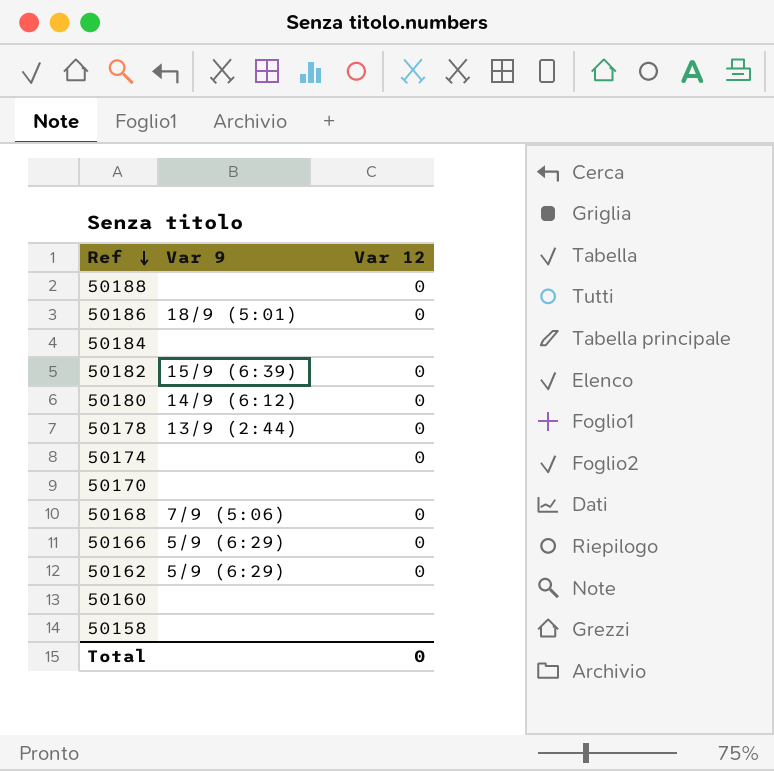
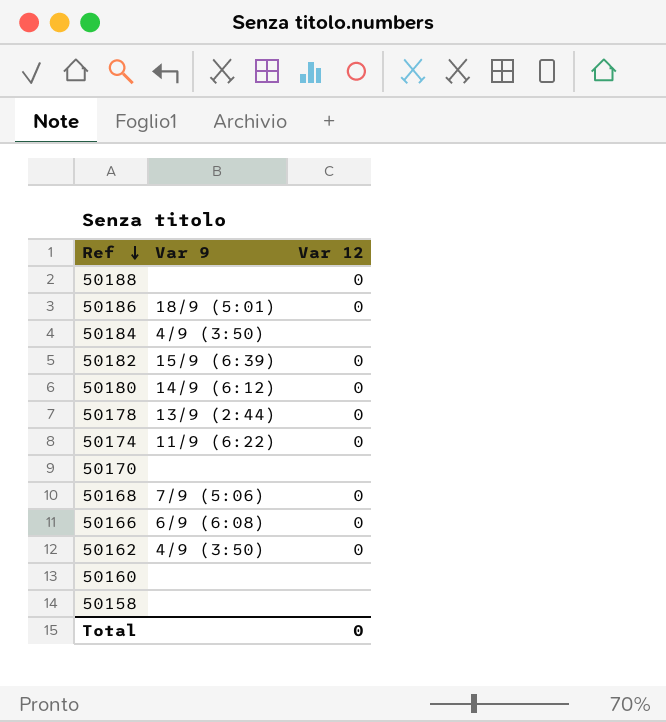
50184 | Var 9: none -> 4/9 (3:50)
50174 | Var 9: none -> 11/9 (6:22)
50166 | Var 9: 5/9 (6:29) -> 6/9 (6:08)
50162 | Var 9: 5/9 (6:29) -> 4/9 (3:50)

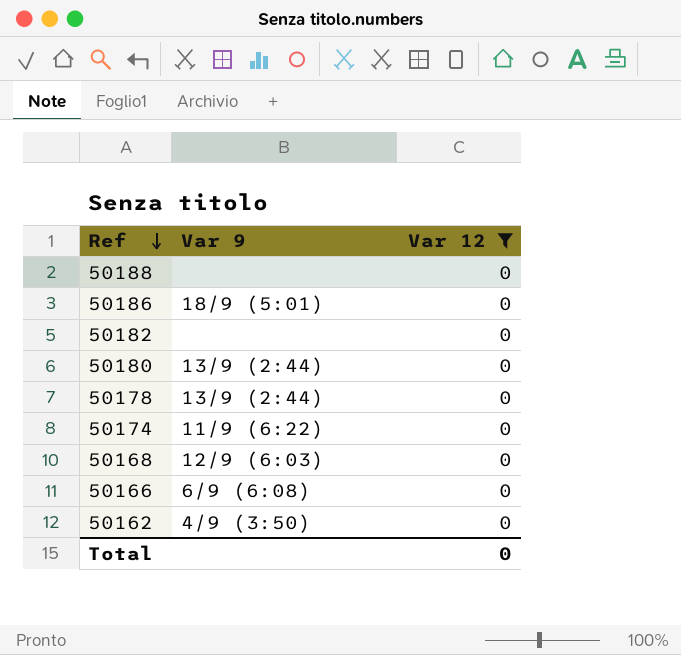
filter: none -> Var 12 = 0
50182 | Var 9: 15/9 (6:39) -> none
50180 | Var 9: 14/9 (6:12) -> 13/9 (2:44)
50168 | Var 9: 7/9 (5:06) -> 12/9 (6:03)

